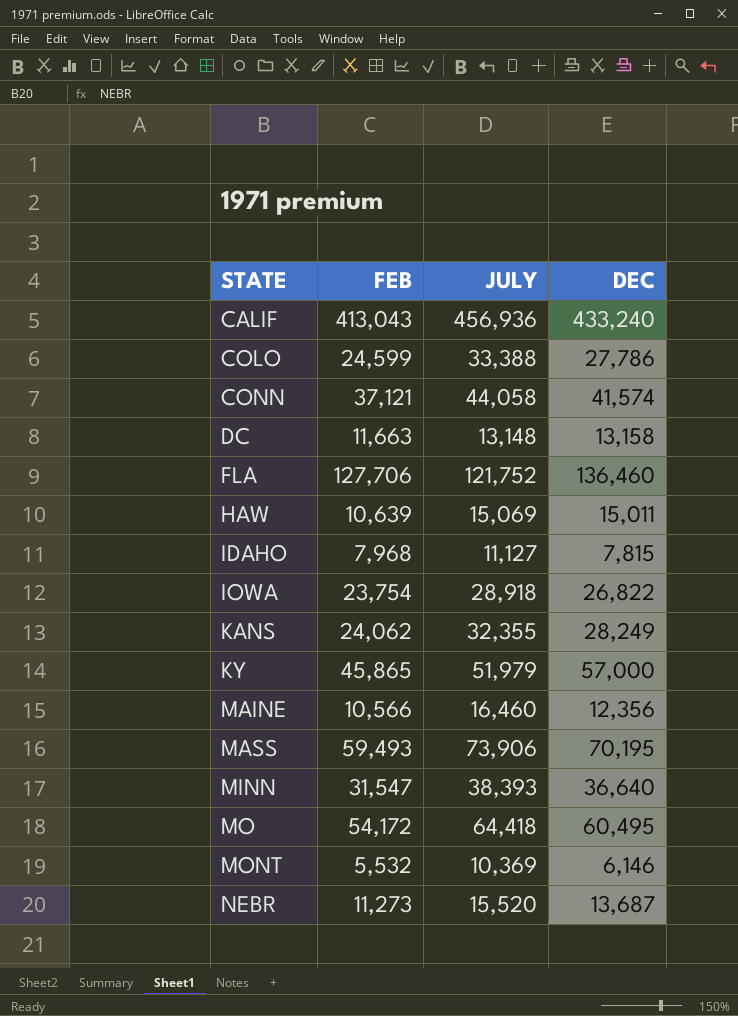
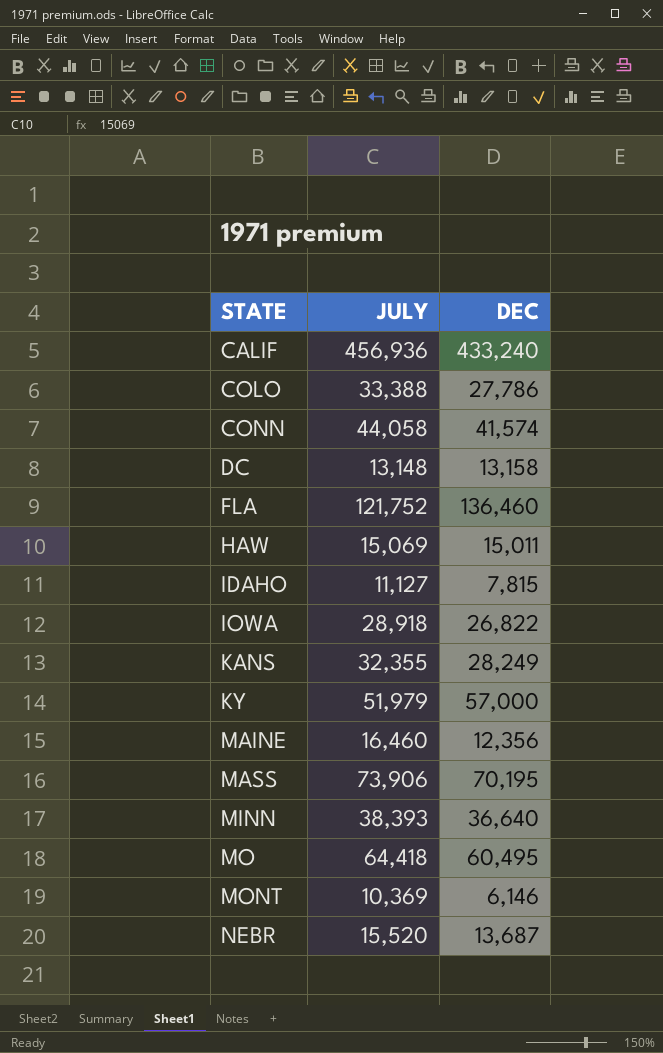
column FEB | position: 2 -> none

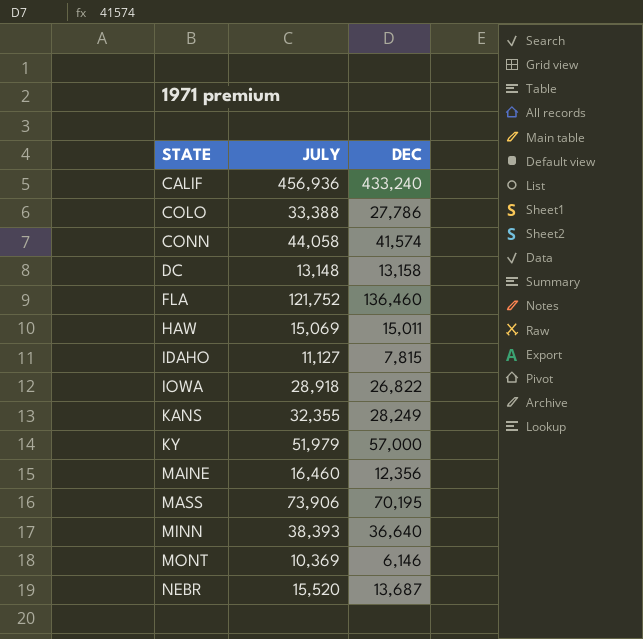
row MO: 64,418 | 60,495 -> none

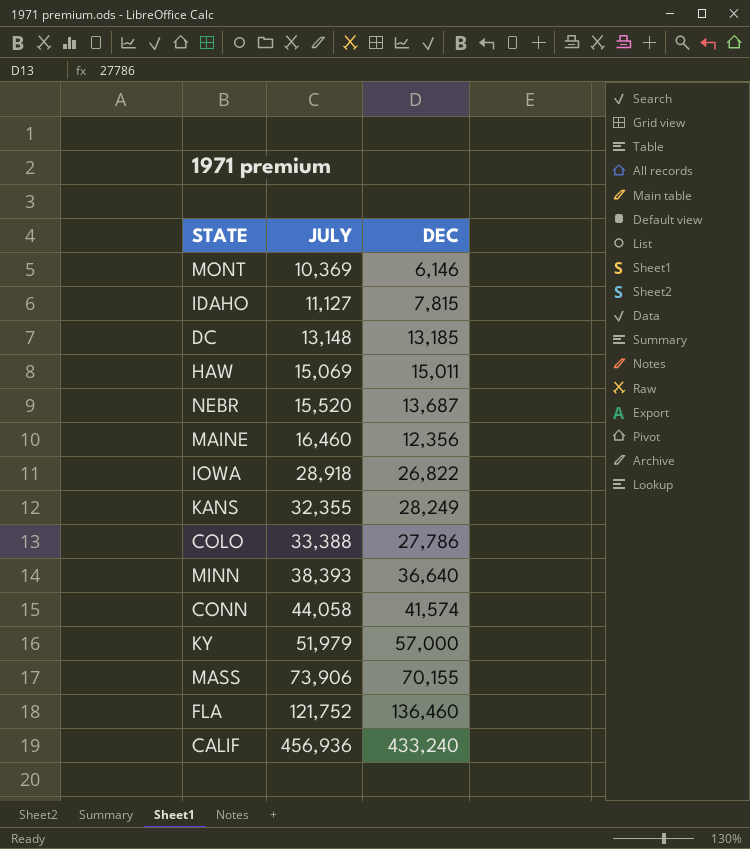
row order: STATE ascending -> JULY ascending
DC | DEC: 13,158 -> 13,185
MASS | DEC: 70,195 -> 70,155

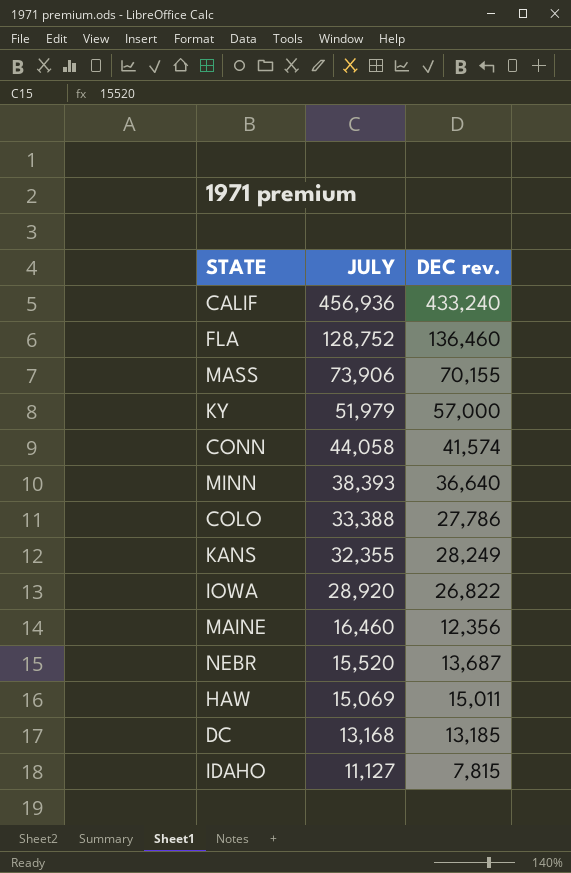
row order: JULY ascending -> JULY descending
column name: DEC -> DEC rev.
row MONT: 10,369 | 6,146 -> none
FLA | JULY: 121,752 -> 128,752
IOWA | JULY: 28,918 -> 28,920
DC | JULY: 13,148 -> 13,168

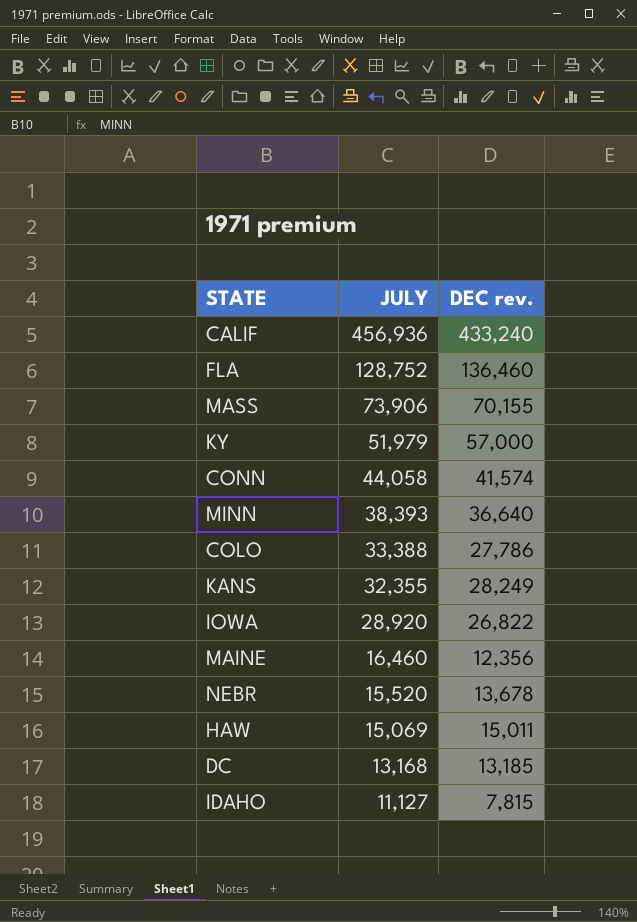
NEBR | DEC rev.: 13,687 -> 13,678

